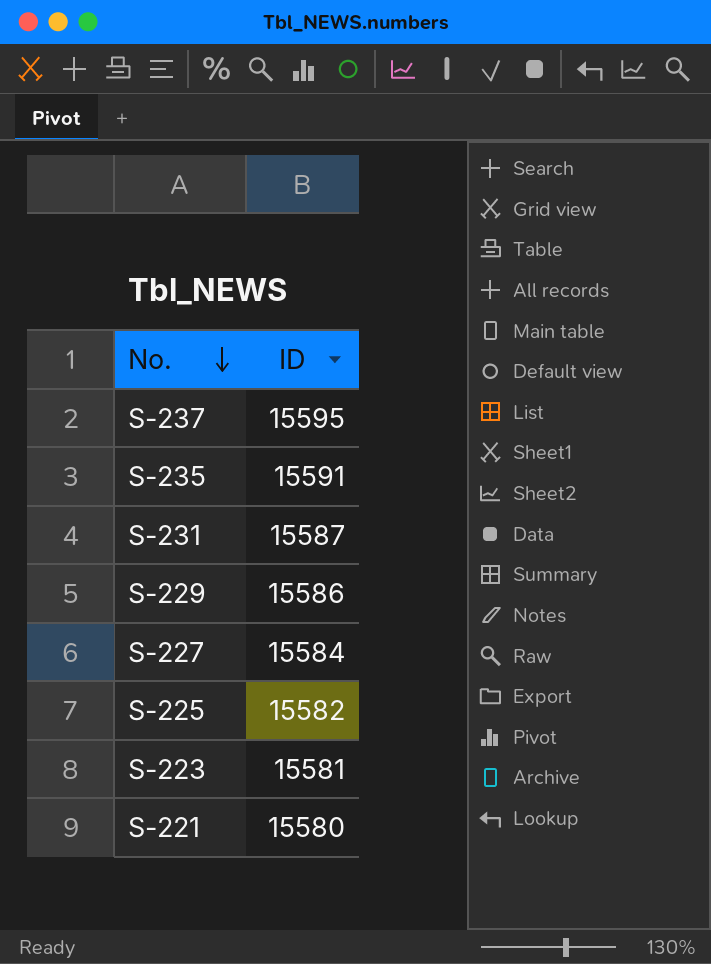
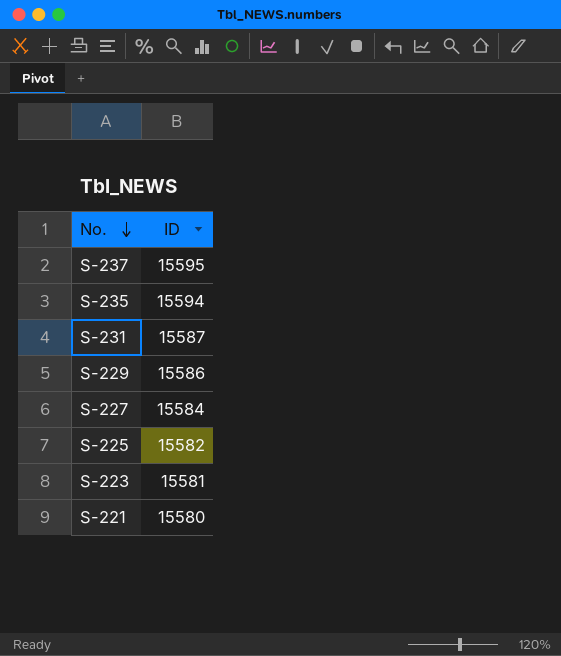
S-235 | ID: 15591 -> 15594

